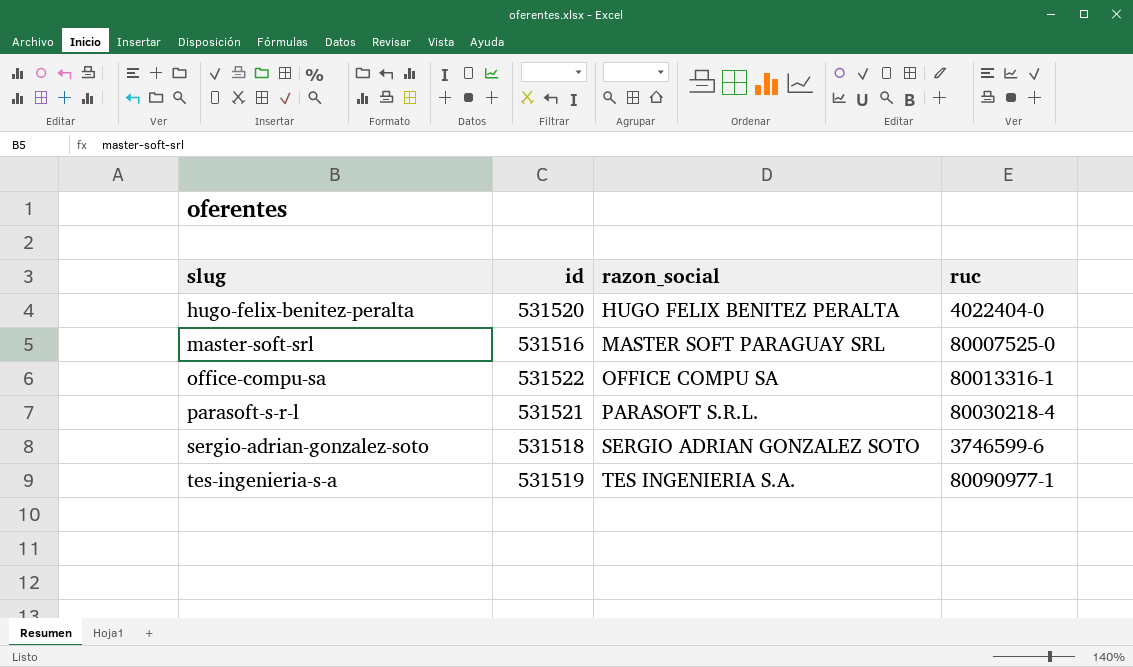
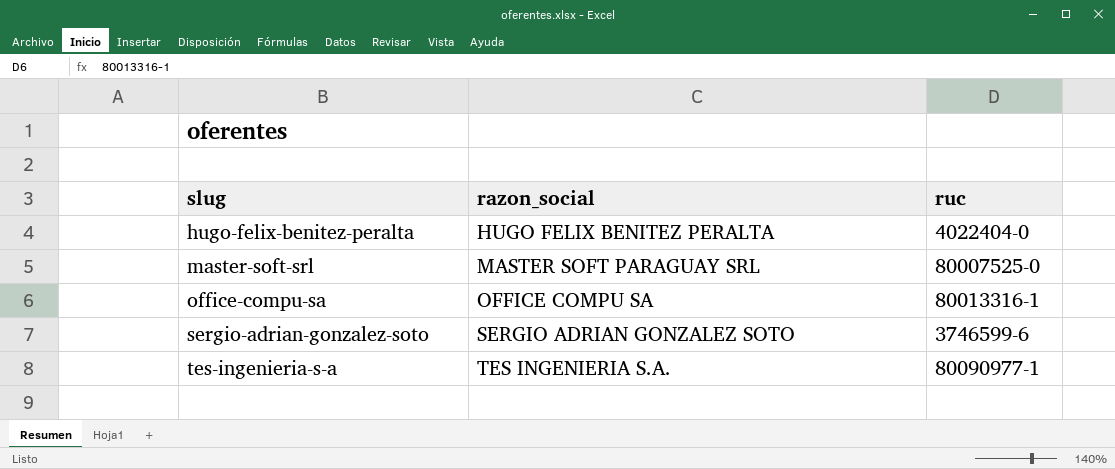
column id | position: 2 -> none
row parasoft-s-r-l: 531521 | PARASOFT S.R.L. | 80030218-4 -> none

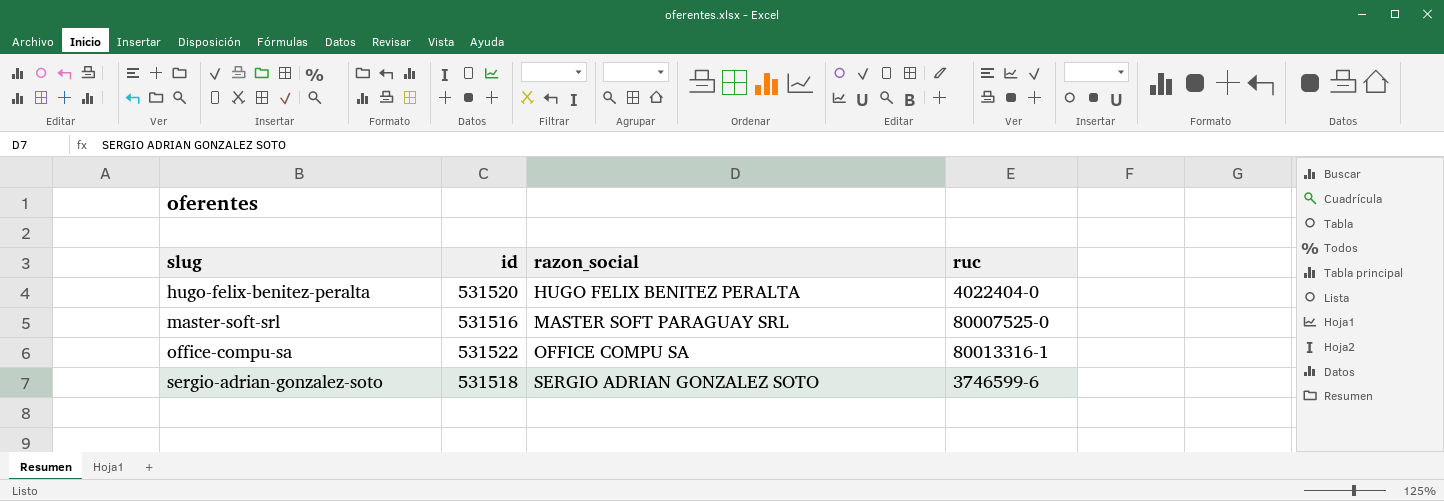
column id | position: none -> 2
row tes-ingenieria-s-a: TES INGENIERIA S.A. | 80090977-1 -> none

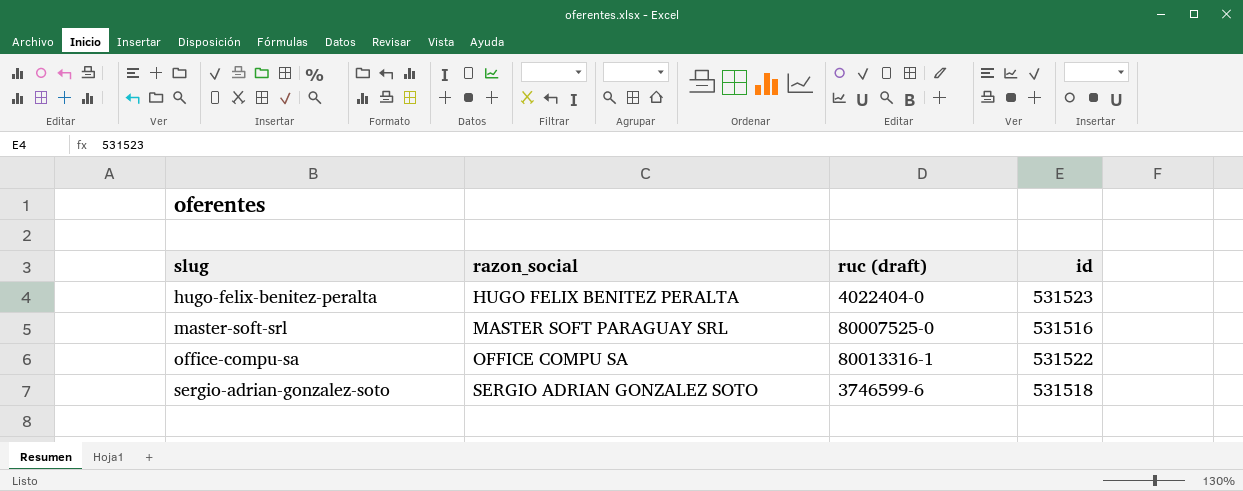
column name: ruc -> ruc (draft)
column id | position: 2 -> 4
hugo-felix-benitez-peralta | id: 531520 -> 531523

